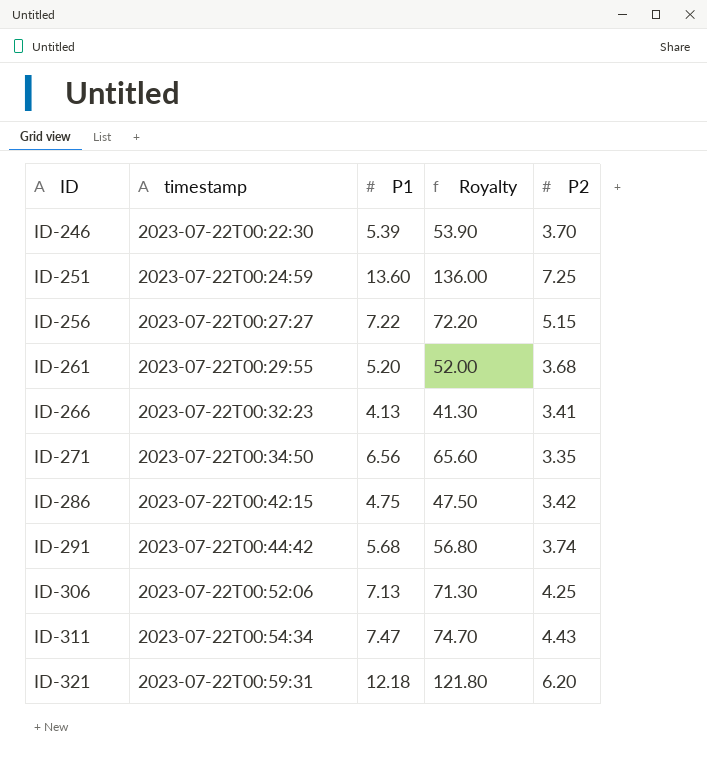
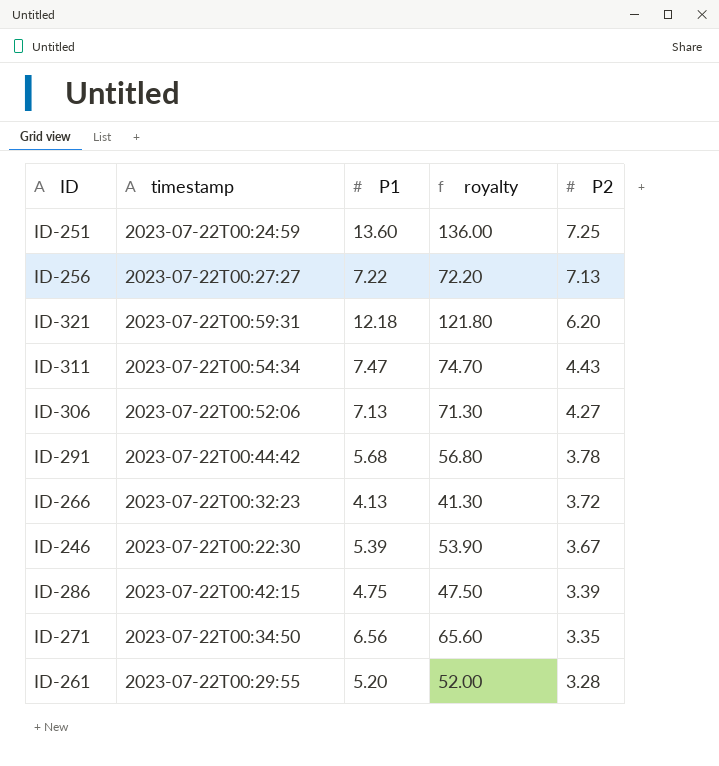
row order: ID ascending -> P2 descending
column name: Royalty -> royalty
ID-256 | P2: 5.15 -> 7.13
ID-306 | P2: 4.25 -> 4.27
ID-291 | P2: 3.74 -> 3.78
ID-266 | P2: 3.41 -> 3.72
ID-246 | P2: 3.70 -> 3.67
ID-286 | P2: 3.42 -> 3.39
ID-261 | P2: 3.68 -> 3.28

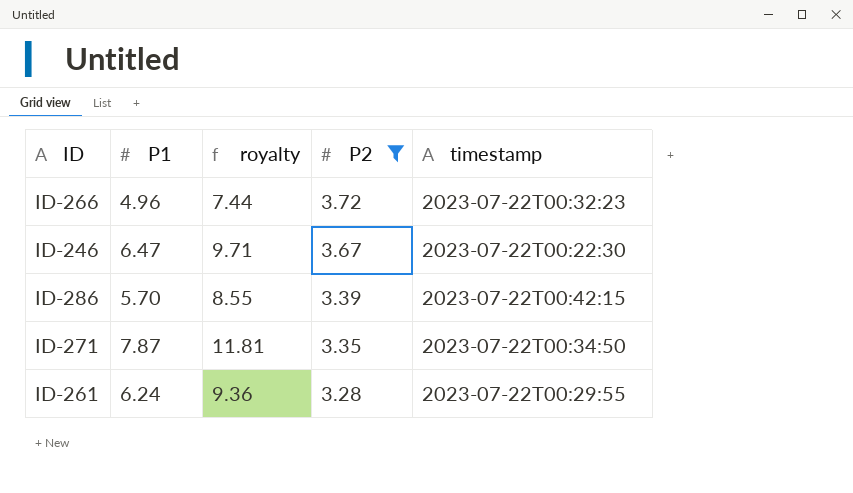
filter: none -> P2 <= 3.72
column royalty | formula: [P1] * 10 -> [P1] * 1.5
column timestamp | position: 2 -> 5
ID-266 | P1: 4.13 -> 4.96
ID-246 | P1: 5.39 -> 6.47
ID-286 | P1: 4.75 -> 5.70
ID-271 | P1: 6.56 -> 7.87
ID-261 | P1: 5.20 -> 6.24

